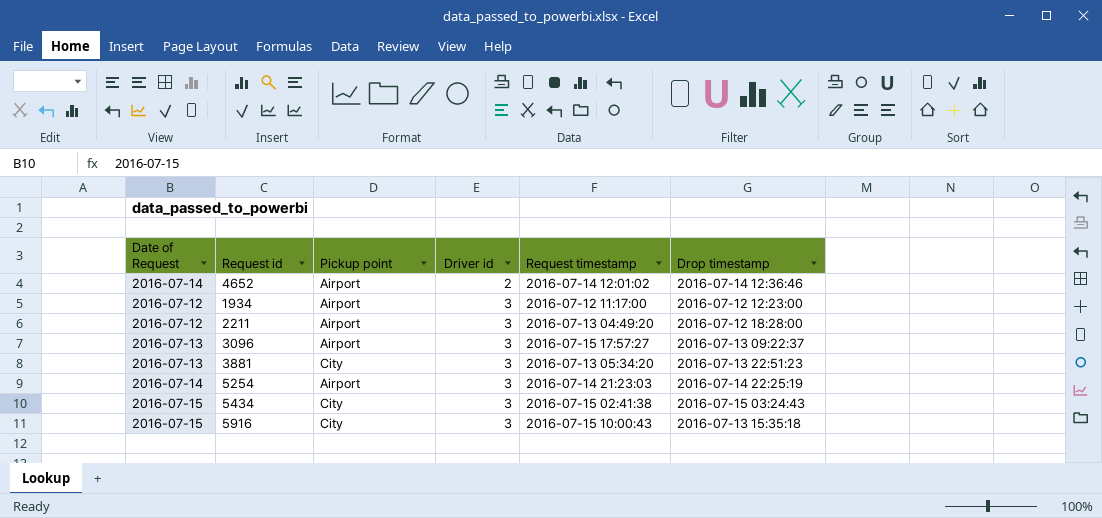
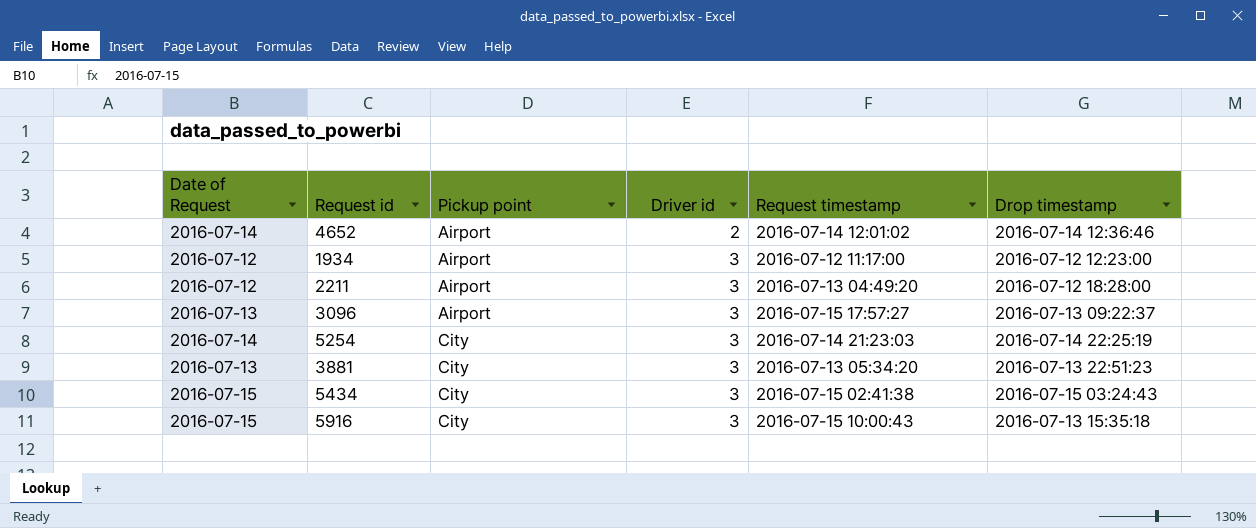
row order: Driver id ascending -> Pickup point ascending
5254 | Pickup point: Airport -> City

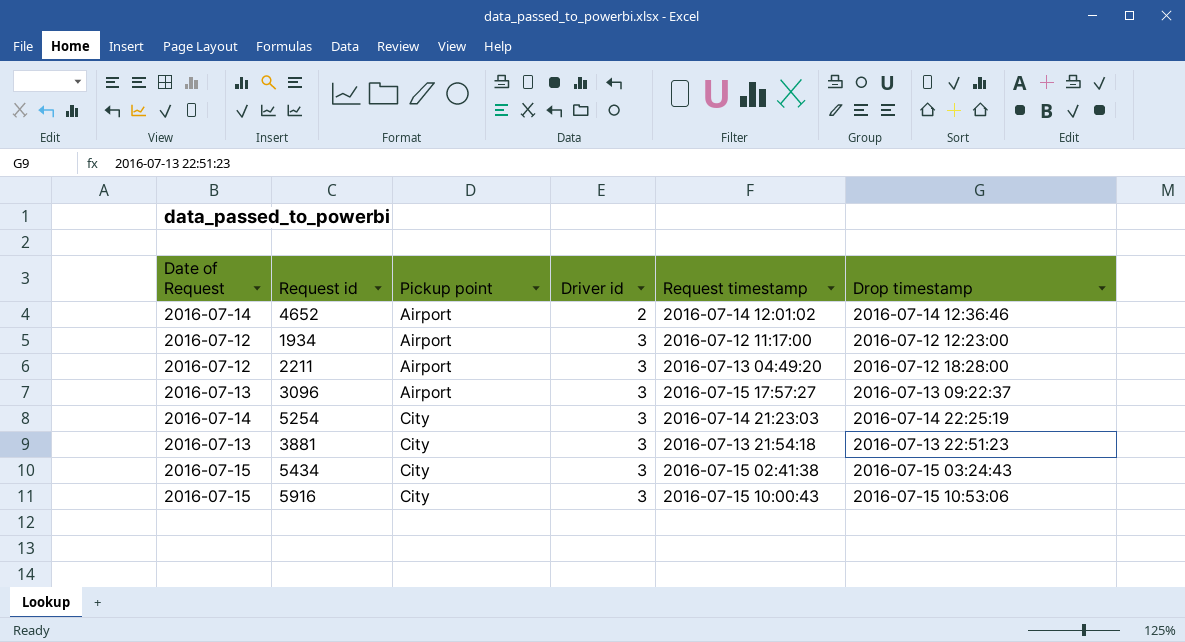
3881 | Request timestamp: 2016-07-13 05:34:20 -> 2016-07-13 21:54:18
5916 | Drop timestamp: 2016-07-13 15:35:18 -> 2016-07-15 10:53:06

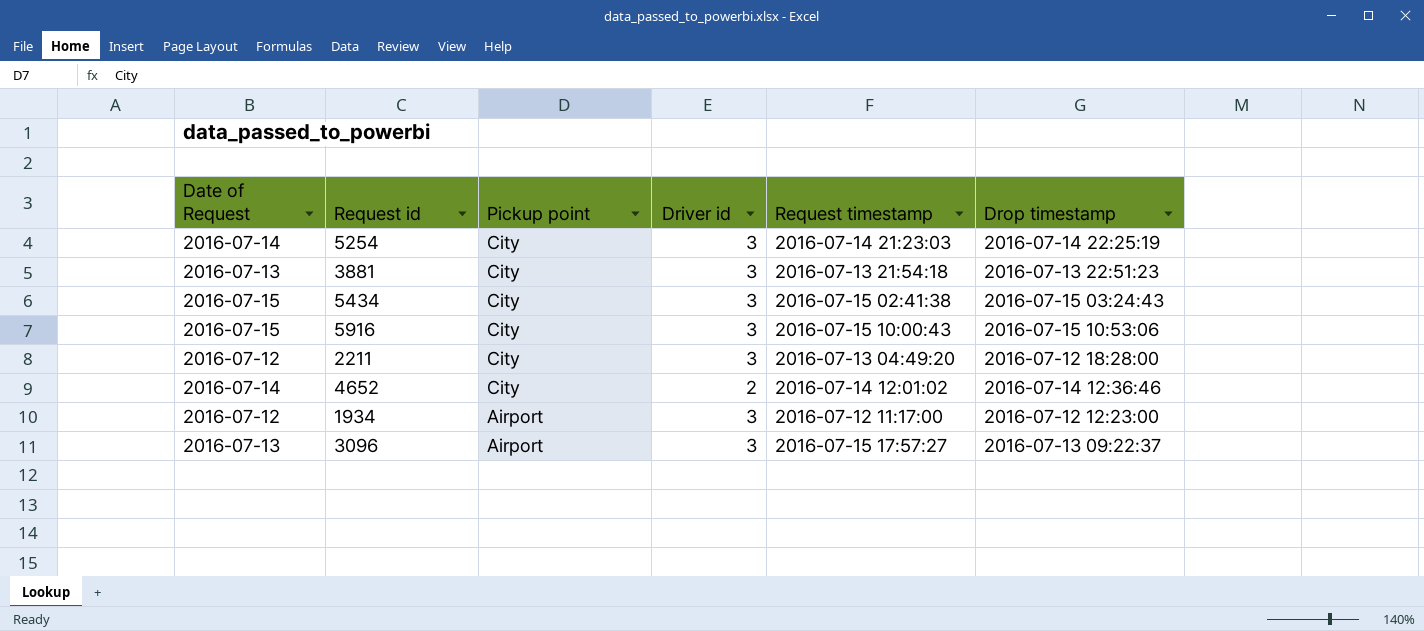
row order: Pickup point ascending -> Pickup point descending
2211 | Pickup point: Airport -> City
4652 | Pickup point: Airport -> City

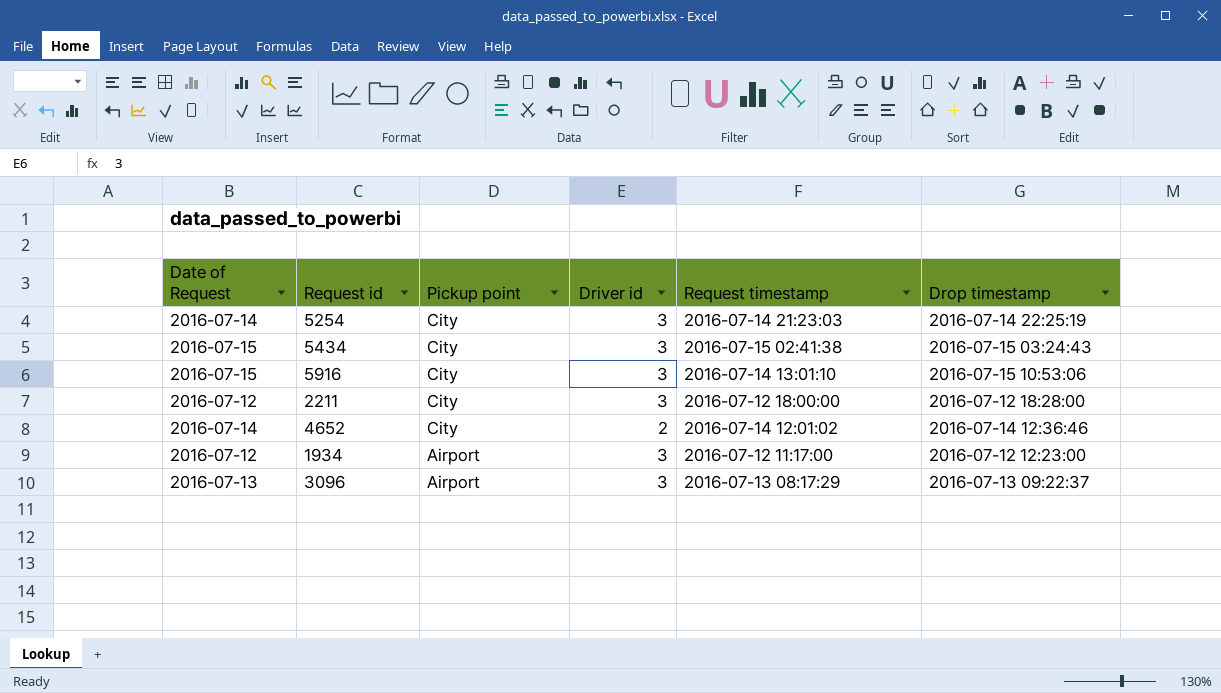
row 3881: 2016-07-13 | City | 3 | 2016-07-13 21:54:18 | 2016-07-13 22:51:23 -> none
5916 | Request timestamp: 2016-07-15 10:00:43 -> 2016-07-14 13:01:10
2211 | Request timestamp: 2016-07-13 04:49:20 -> 2016-07-12 18:00:00
3096 | Request timestamp: 2016-07-15 17:57:27 -> 2016-07-13 08:17:29

